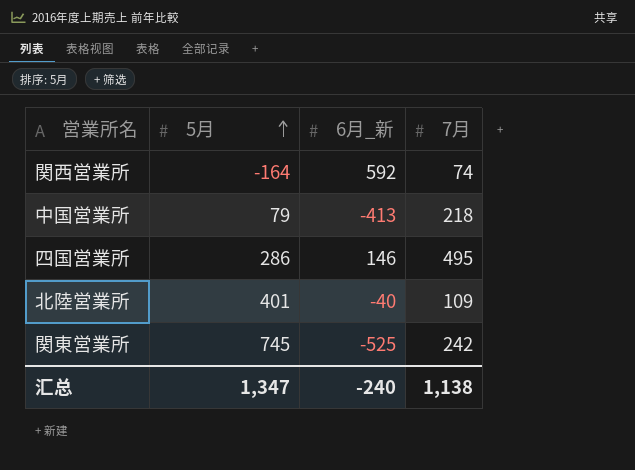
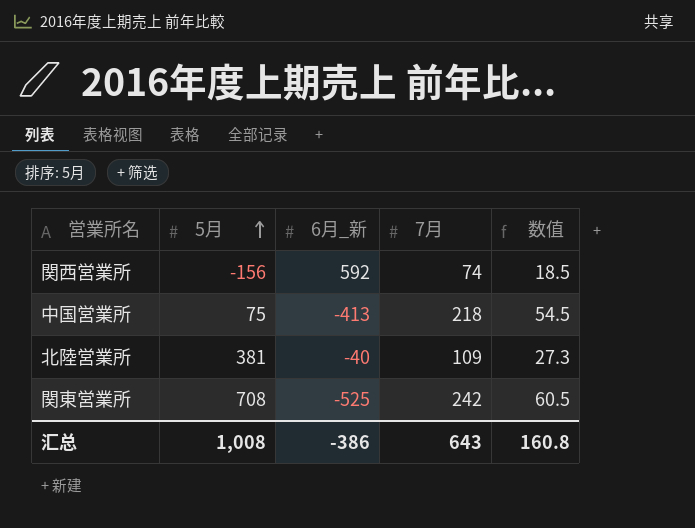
column 数值 | formula: none -> [7月] * 0.25
row 四国営業所: 286 | 146 | 495 -> none
関西営業所 | 5月: -164 -> -156
中国営業所 | 5月: 79 -> 75
北陸営業所 | 5月: 401 -> 381
関東営業所 | 5月: 745 -> 708
汇总 | 5月: 1,347 -> 1,008
汇总 | 6月_新: -240 -> -386
汇总 | 7月: 1,138 -> 643

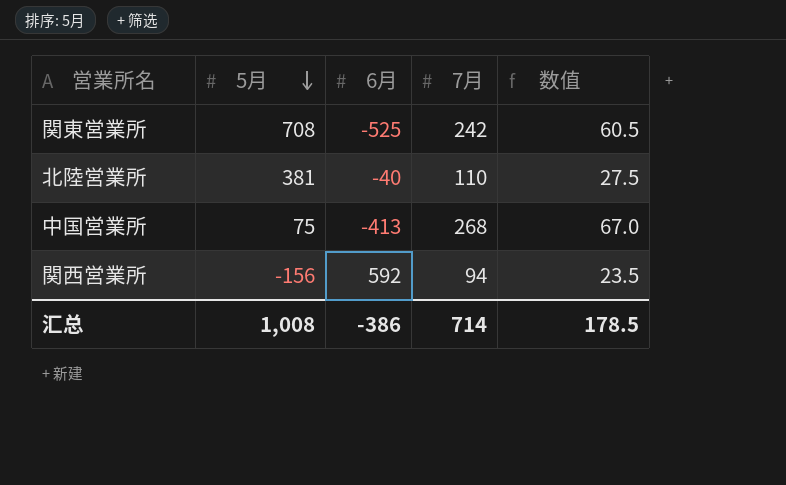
row order: 5月 ascending -> 5月 descending
column name: 6月_新 -> 6月
北陸営業所 | 7月: 109 -> 110
北陸営業所 | 数值: 27.3 -> 27.5
中国営業所 | 7月: 218 -> 268
中国営業所 | 数值: 54.5 -> 67.0
関西営業所 | 7月: 74 -> 94
関西営業所 | 数值: 18.5 -> 23.5
汇总 | 7月: 643 -> 714
汇总 | 数值: 160.8 -> 178.5

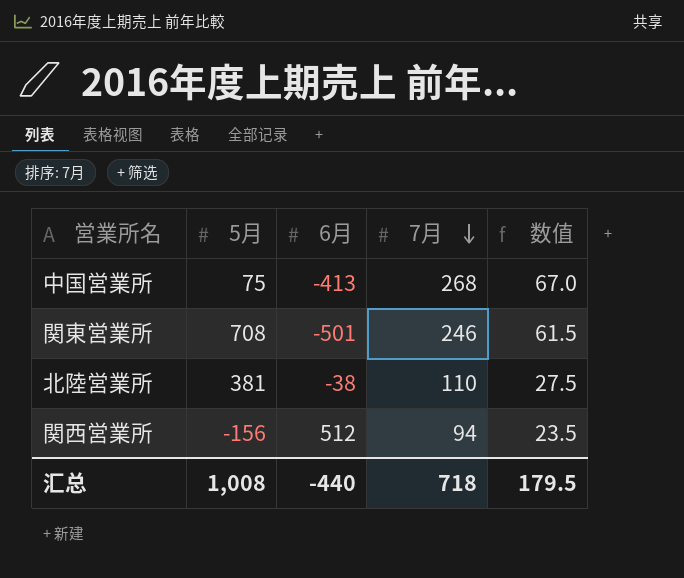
row order: 5月 descending -> 7月 descending
関東営業所 | 6月: -525 -> -501
関東営業所 | 7月: 242 -> 246
関東営業所 | 数值: 60.5 -> 61.5
北陸営業所 | 6月: -40 -> -38
関西営業所 | 6月: 592 -> 512
汇总 | 6月: -386 -> -440
汇总 | 7月: 714 -> 718
汇总 | 数值: 178.5 -> 179.5

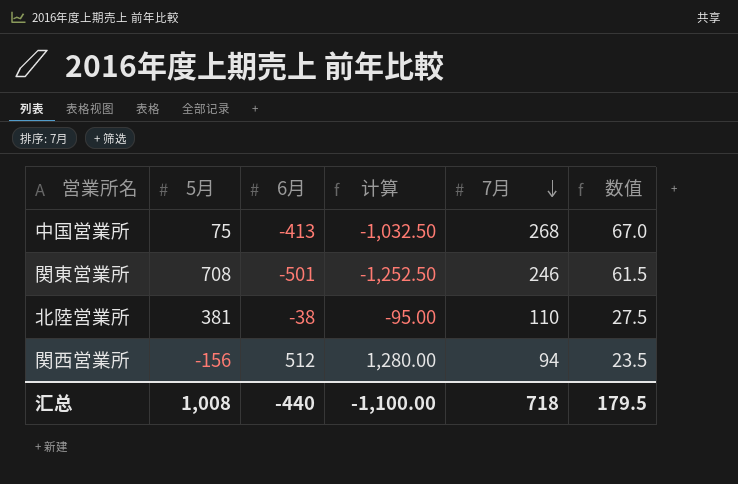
column 计算 | formula: none -> [6月] * 2.5

